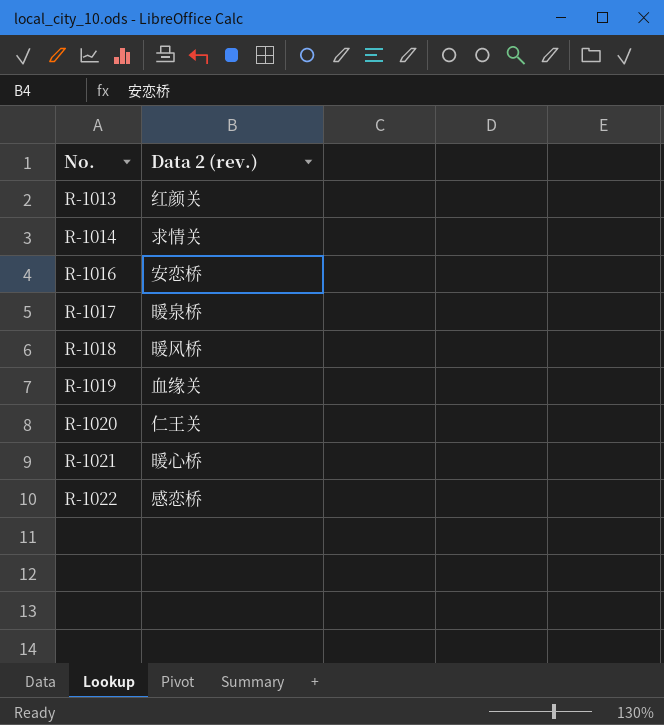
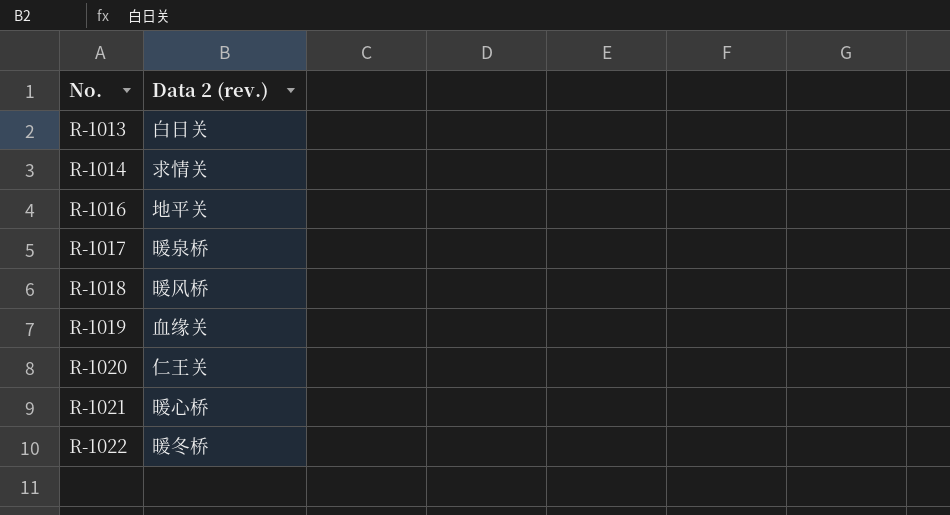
R-1013 | Data 2 (rev.): 红颜关 -> 白日关
R-1016 | Data 2 (rev.): 安恋桥 -> 地平关
R-1022 | Data 2 (rev.): 感恋桥 -> 暖冬桥

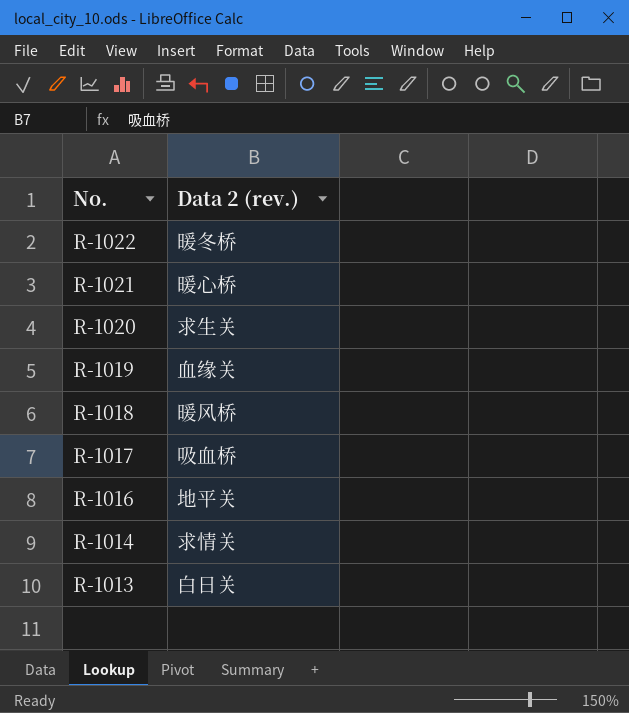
row order: No. ascending -> No. descending
R-1020 | Data 2 (rev.): 仁王关 -> 求生关
R-1017 | Data 2 (rev.): 暖泉桥 -> 吸血桥

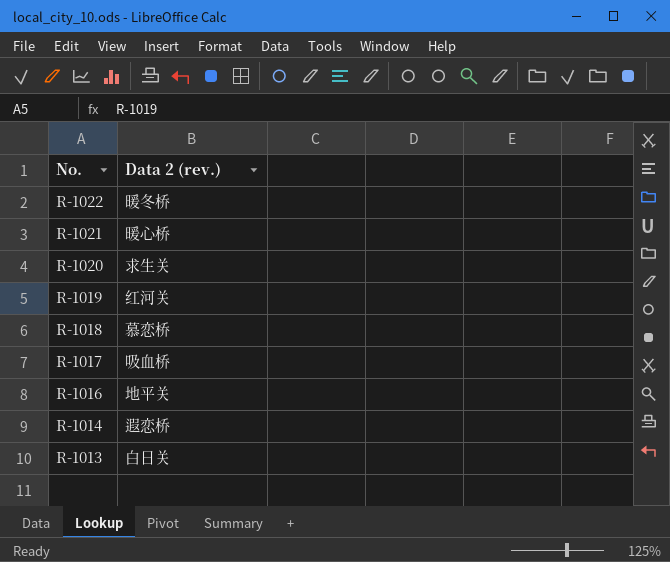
R-1019 | Data 2 (rev.): 血缘关 -> 红河关
R-1018 | Data 2 (rev.): 暖风桥 -> 慕恋桥
R-1014 | Data 2 (rev.): 求情关 -> 遐恋桥

